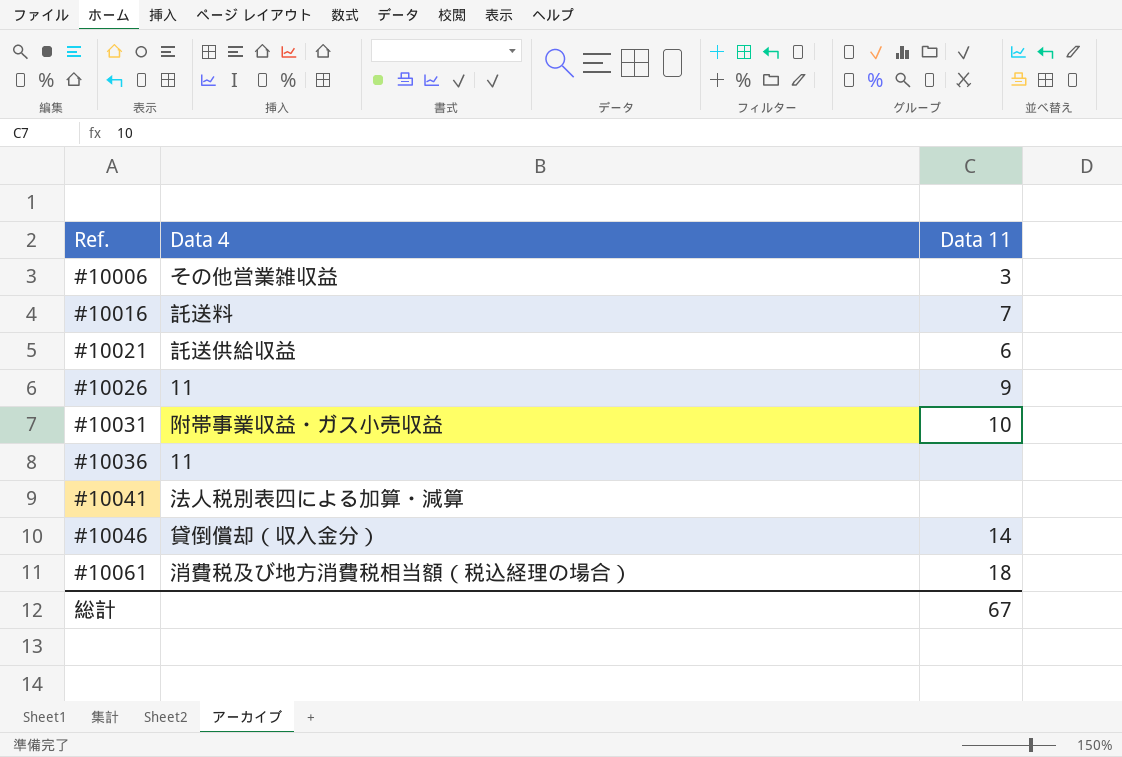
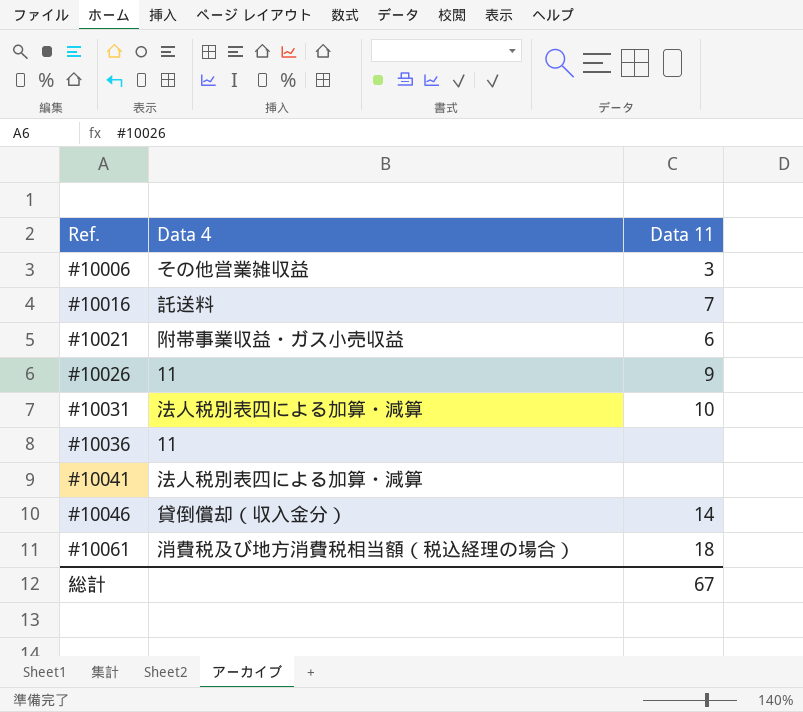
#10021 | Data 4: 託送供給収益 -> 附帯事業収益・ガス小売収益
#10031 | Data 4: 附帯事業収益・ガス小売収益 -> 法人税別表四による加算・減算

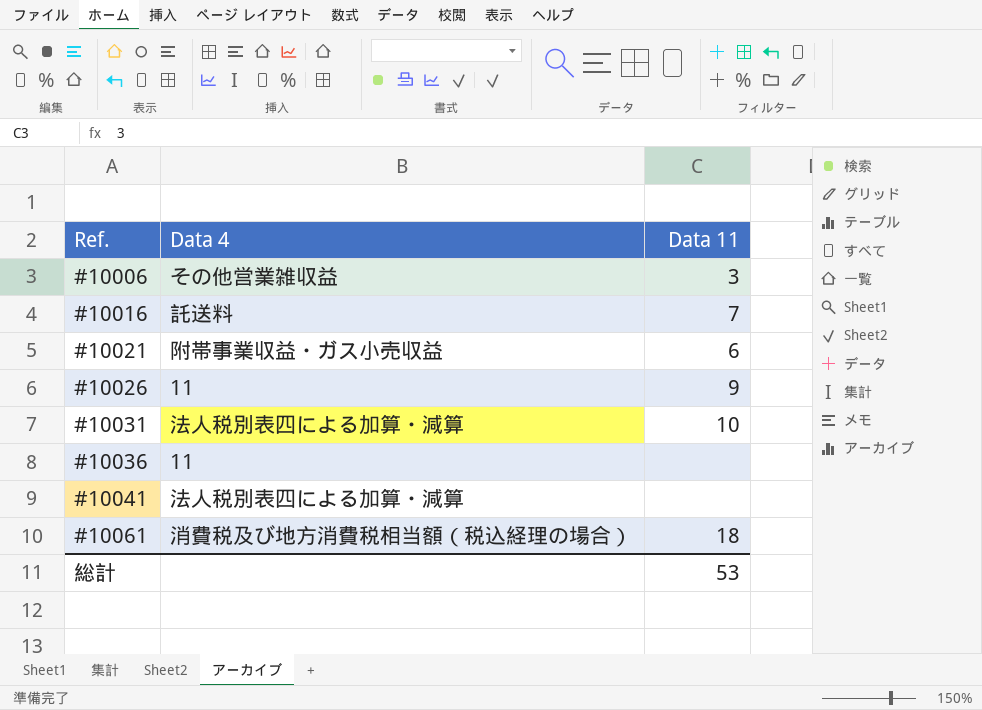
row #10046: 貸倒償却（収入金分） | 14 -> none
総計 | Data 11: 67 -> 53

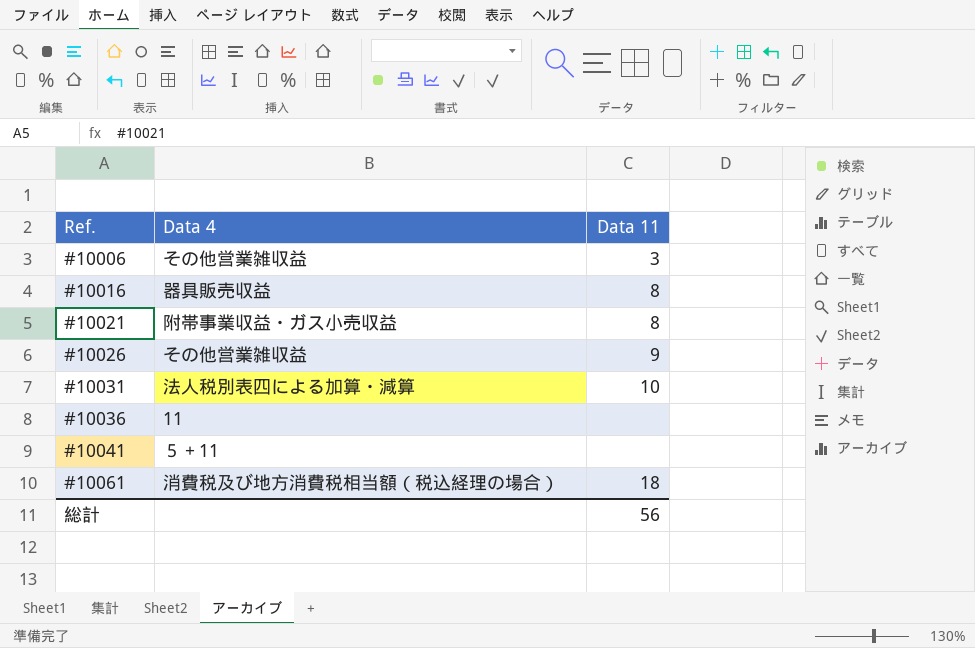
#10016 | Data 4: 託送料 -> 器具販売収益
#10016 | Data 11: 7 -> 8
#10021 | Data 11: 6 -> 8
#10026 | Data 4: 11 -> その他営業雑収益
#10041 | Data 4: 法人税別表四による加算・減算 -> ５＋11
総計 | Data 11: 53 -> 56

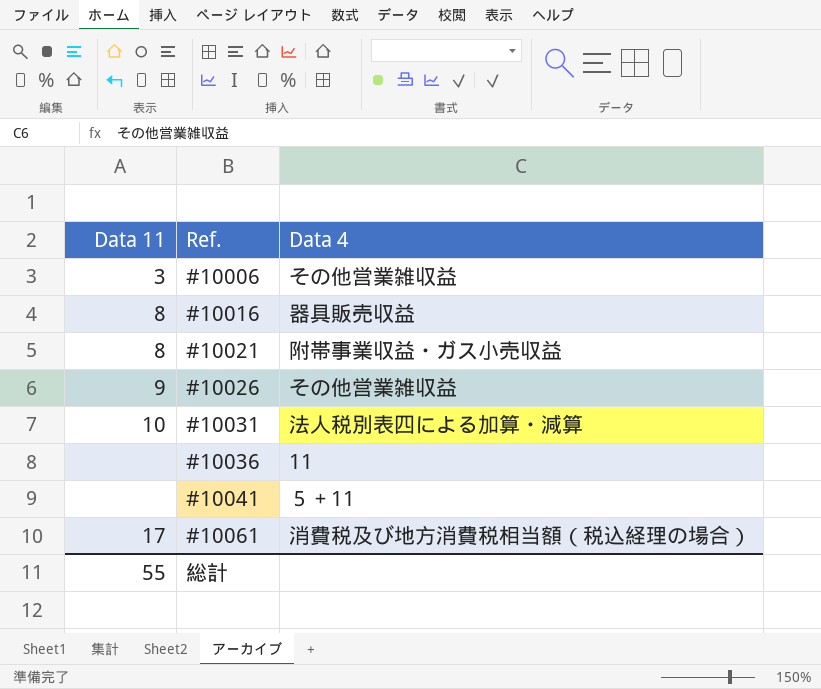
column Data 11 | position: 3 -> 1
#10061 | Data 11: 18 -> 17
総計 | Data 11: 56 -> 55

